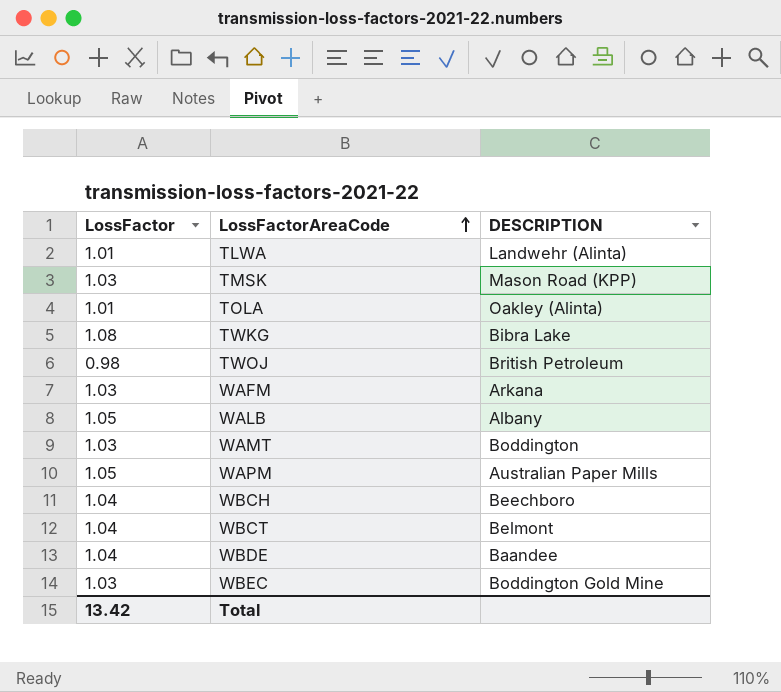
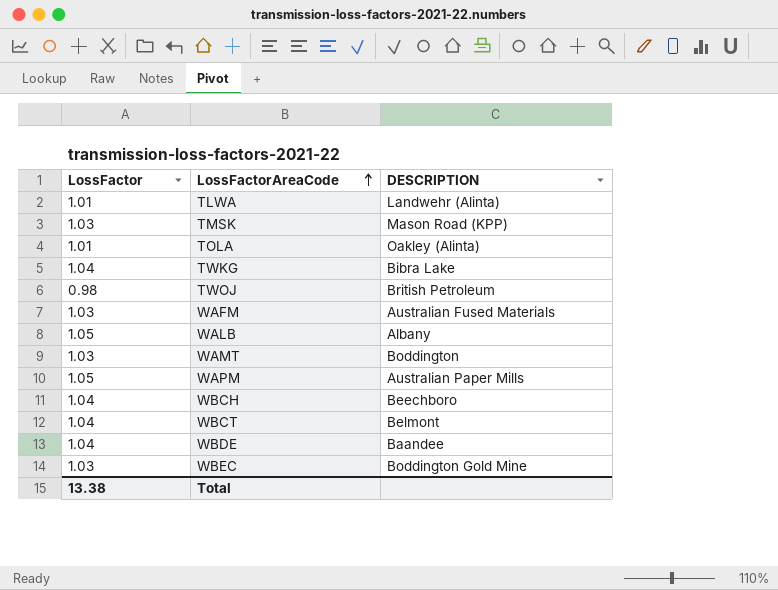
TWKG | LossFactor: 1.08 -> 1.04
WAFM | DESCRIPTION: Arkana -> Australian Fused Materials
Total | LossFactor: 13.42 -> 13.38

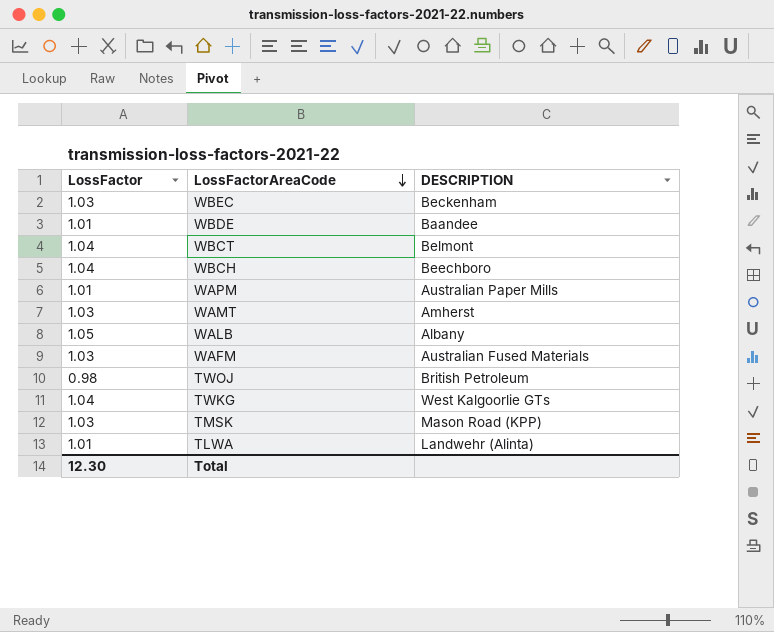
row order: LossFactorAreaCode ascending -> LossFactorAreaCode descending
row TOLA: 1.01 | Oakley (Alinta) -> none
WBEC | DESCRIPTION: Boddington Gold Mine -> Beckenham
WBDE | LossFactor: 1.04 -> 1.01
WAPM | LossFactor: 1.05 -> 1.01
WAMT | DESCRIPTION: Boddington -> Amherst
TWKG | DESCRIPTION: Bibra Lake -> West Kalgoorlie GTs
Total | LossFactor: 13.38 -> 12.30

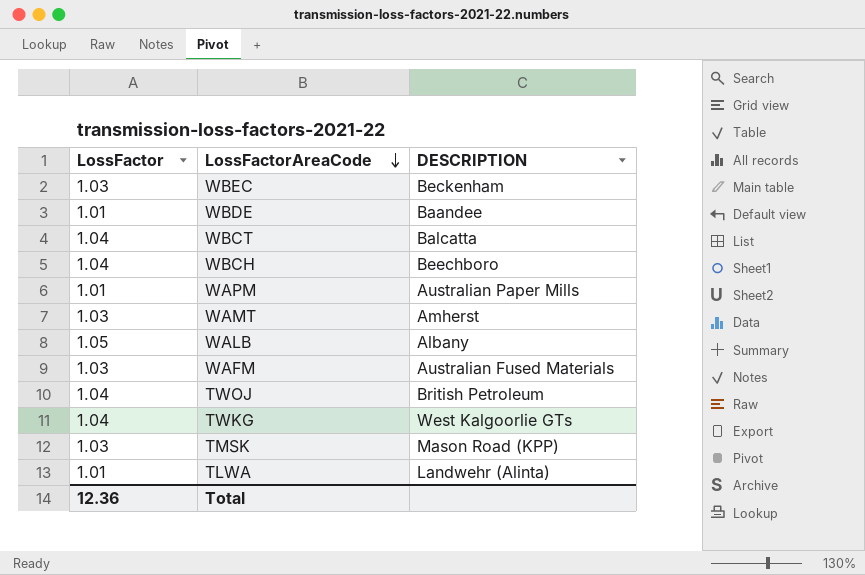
WBCT | DESCRIPTION: Belmont -> Balcatta
TWOJ | LossFactor: 0.98 -> 1.04
Total | LossFactor: 12.30 -> 12.36

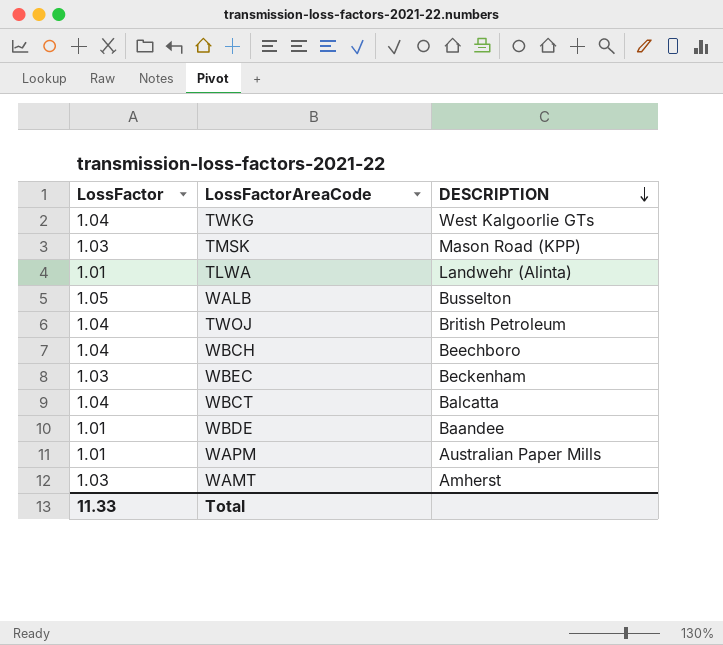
row order: LossFactorAreaCode descending -> DESCRIPTION descending
row WAFM: 1.03 | Australian Fused Materials -> none
WALB | DESCRIPTION: Albany -> Busselton
Total | LossFactor: 12.36 -> 11.33

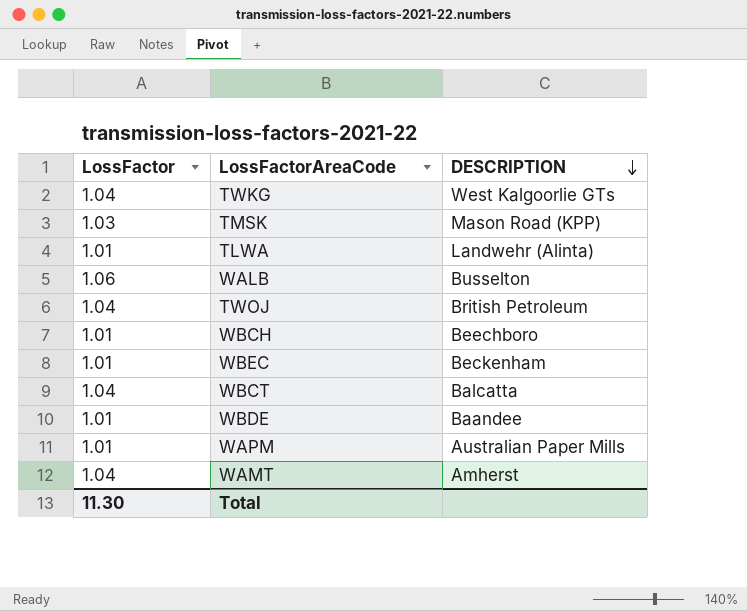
WALB | LossFactor: 1.05 -> 1.06
WBCH | LossFactor: 1.04 -> 1.01
WBEC | LossFactor: 1.03 -> 1.01
WAMT | LossFactor: 1.03 -> 1.04
Total | LossFactor: 11.33 -> 11.30

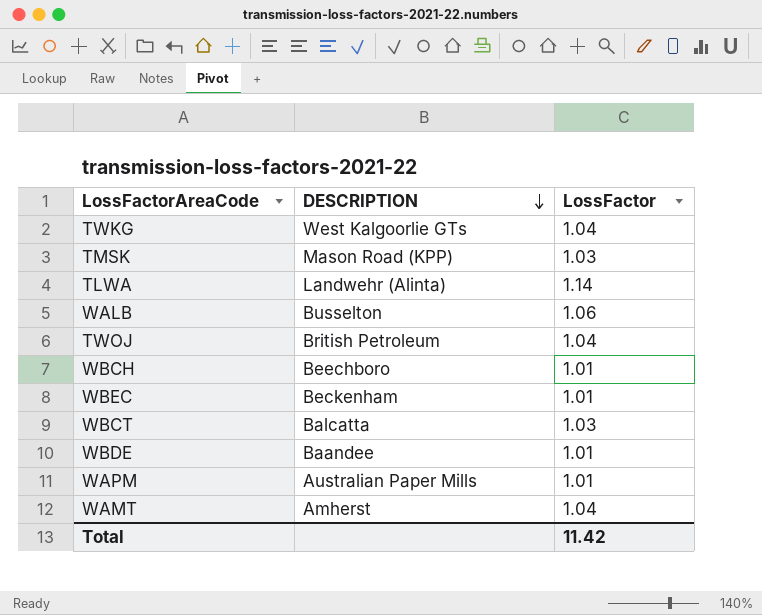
column LossFactor | position: 1 -> 3
TLWA | LossFactor: 1.01 -> 1.14
WBCT | LossFactor: 1.04 -> 1.03
Total | LossFactor: 11.30 -> 11.42

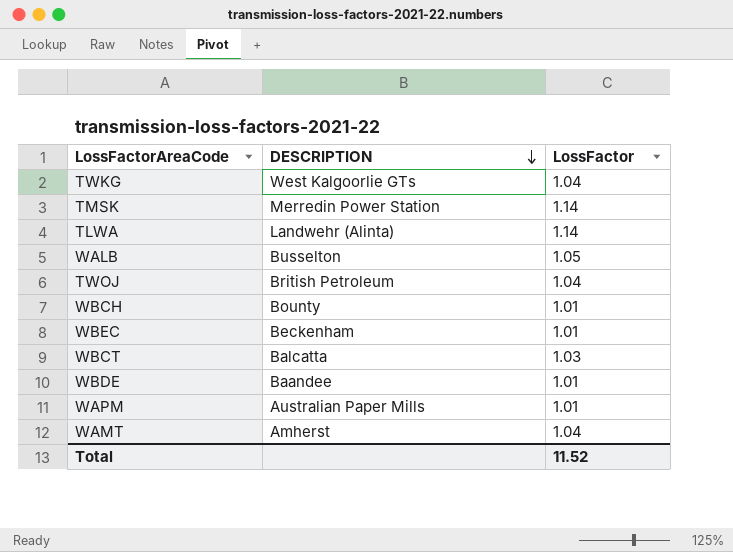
TMSK | DESCRIPTION: Mason Road (KPP) -> Merredin Power Station
TMSK | LossFactor: 1.03 -> 1.14
WALB | LossFactor: 1.06 -> 1.05
WBCH | DESCRIPTION: Beechboro -> Bounty
Total | LossFactor: 11.42 -> 11.52

